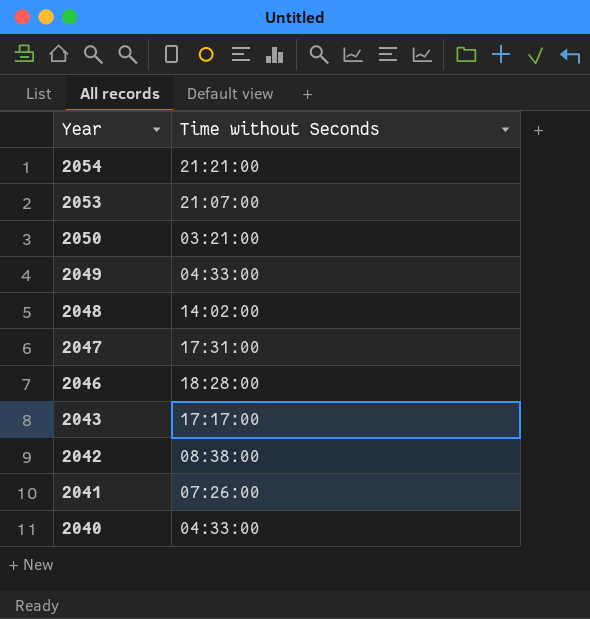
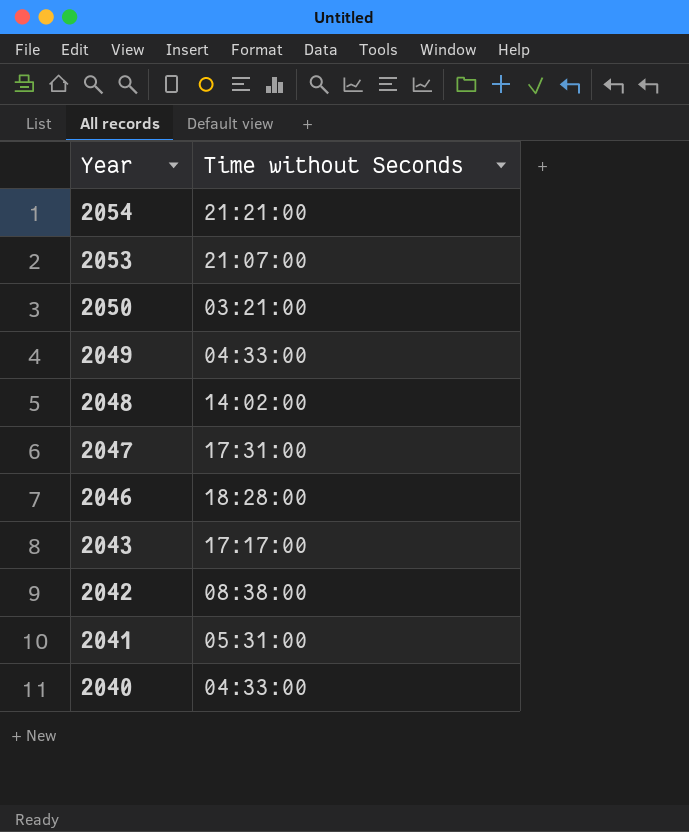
2041 | Time without Seconds: 07:26:00 -> 05:31:00

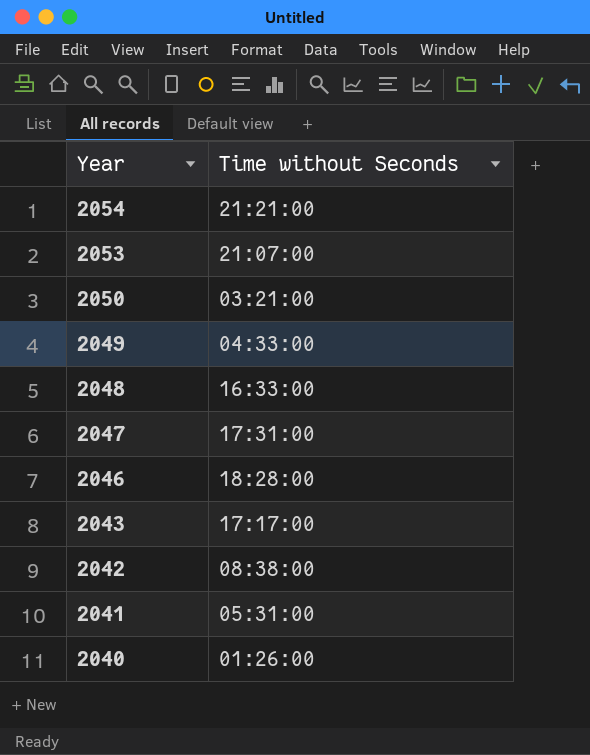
2048 | Time without Seconds: 14:02:00 -> 16:33:00
2040 | Time without Seconds: 04:33:00 -> 01:26:00

